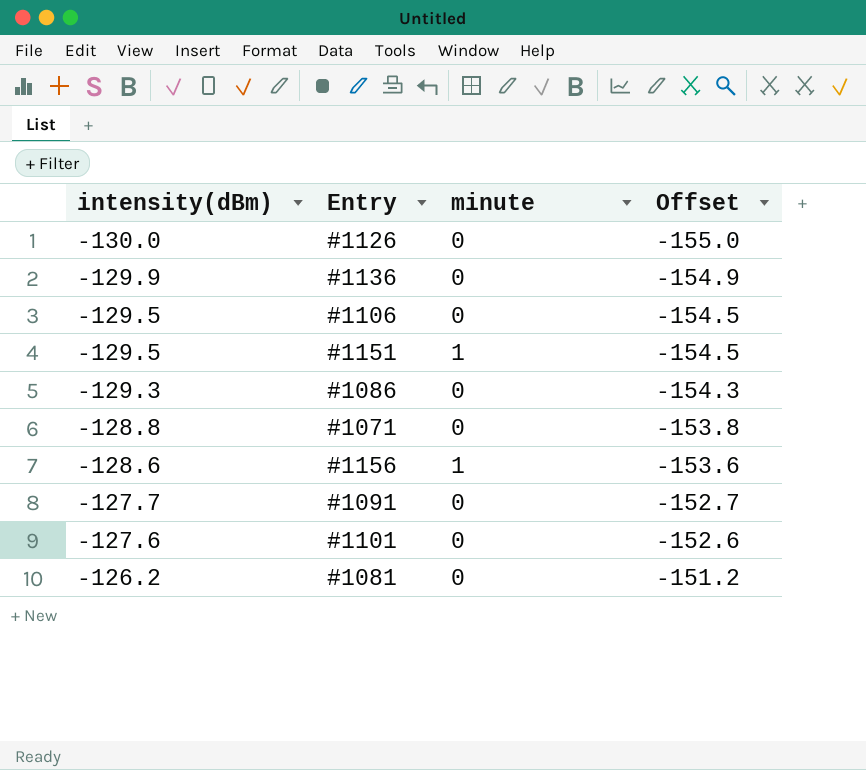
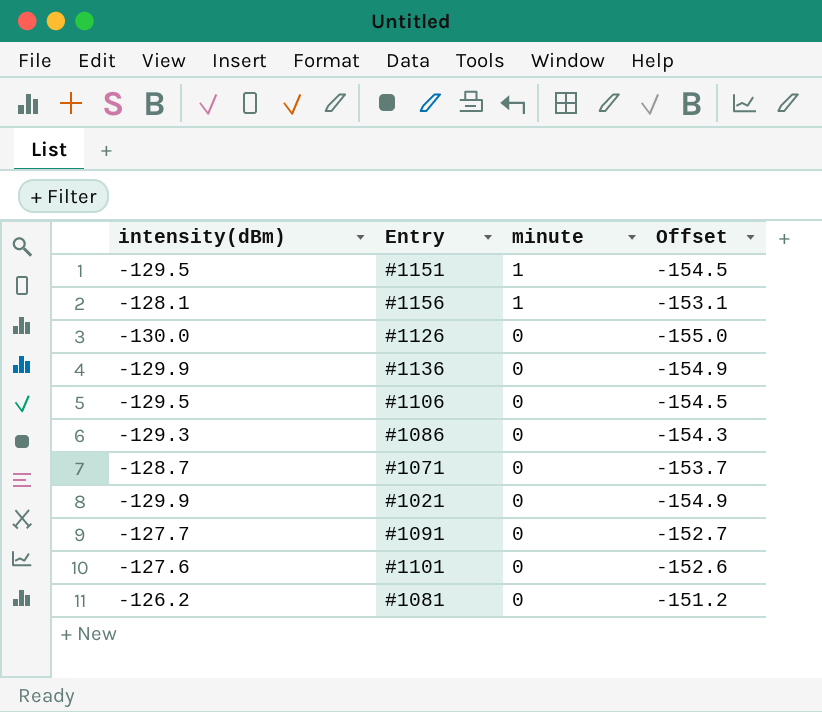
row order: intensity(dBm) ascending -> minute descending
#1156 | intensity(dBm): -128.6 -> -128.1
#1156 | Offset: -153.6 -> -153.1
#1071 | intensity(dBm): -128.8 -> -128.7
#1071 | Offset: -153.8 -> -153.7
row #1021: none -> -129.9 | 0 | -154.9

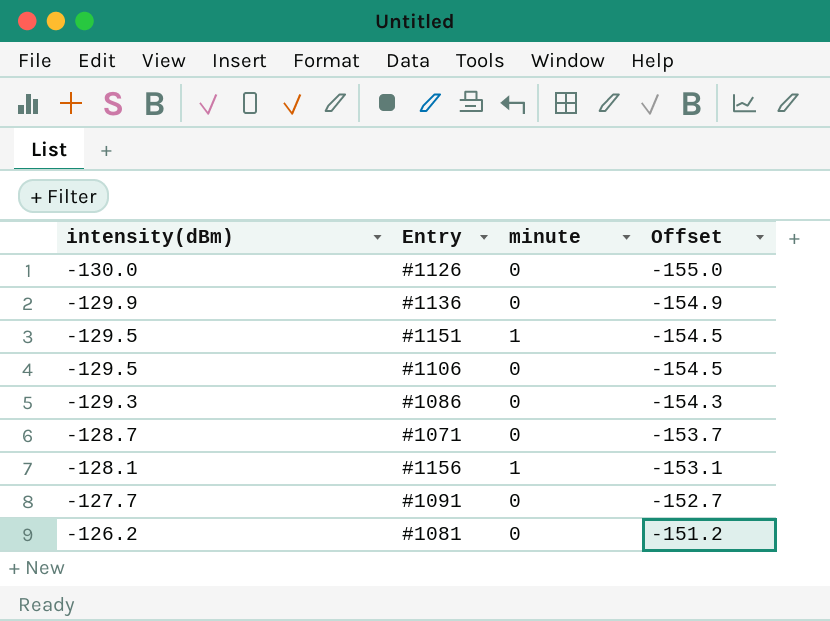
row order: minute descending -> intensity(dBm) ascending
row #1021: -129.9 | 0 | -154.9 -> none
row #1101: -127.6 | 0 | -152.6 -> none

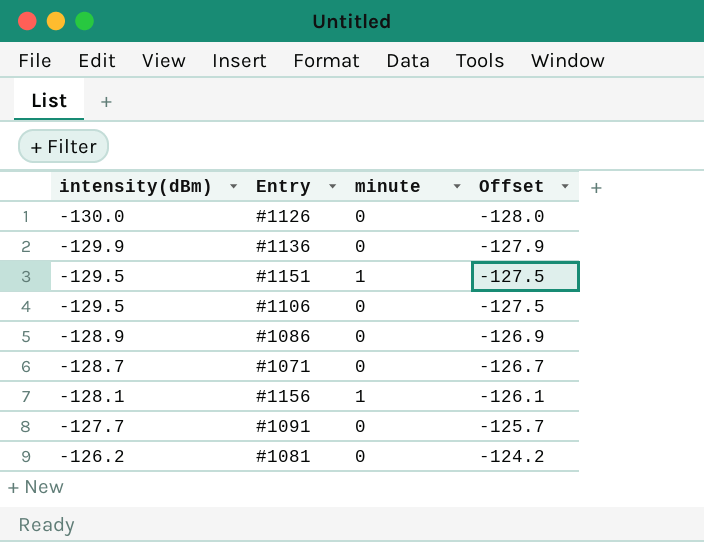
column Offset | formula: [intensity(dBm)] - 25 -> [intensity(dBm)] + 2
#1086 | intensity(dBm): -129.3 -> -128.9

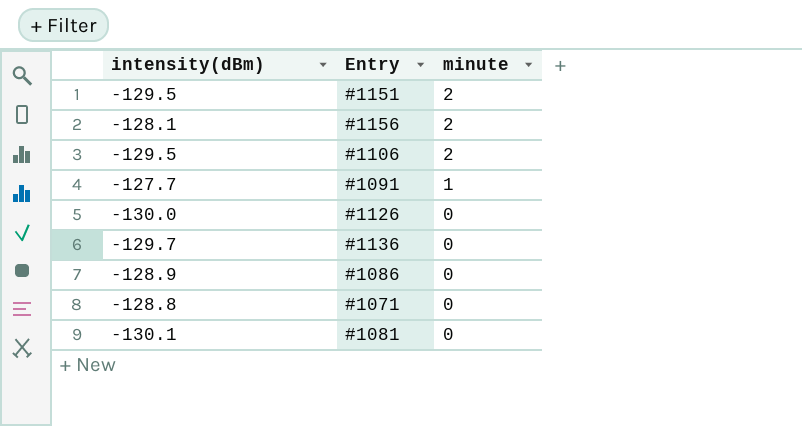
row order: intensity(dBm) ascending -> minute descending
column Offset | formula: [intensity(dBm)] + 2 -> none
#1151 | minute: 1 -> 2
#1156 | minute: 1 -> 2
#1106 | minute: 0 -> 2
#1091 | minute: 0 -> 1
#1136 | intensity(dBm): -129.9 -> -129.7
#1071 | intensity(dBm): -128.7 -> -128.8
#1081 | intensity(dBm): -126.2 -> -130.1

